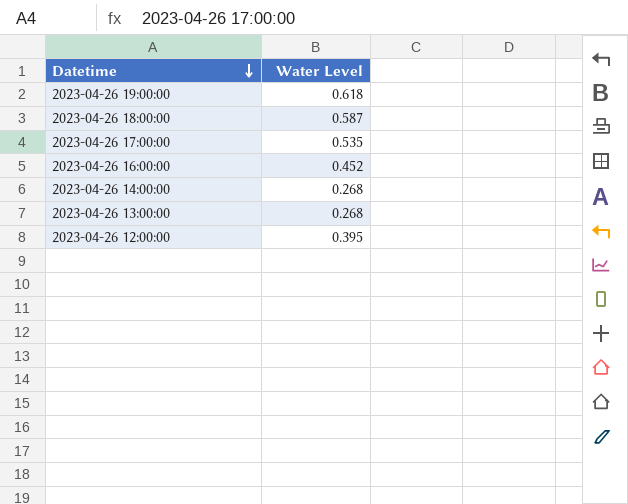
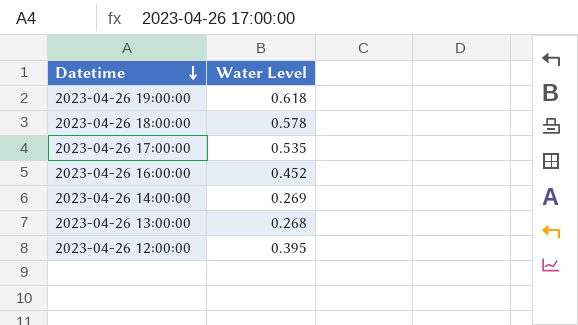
2023-04-26 18:00:00 | Water Level: 0.587 -> 0.578
2023-04-26 14:00:00 | Water Level: 0.268 -> 0.269

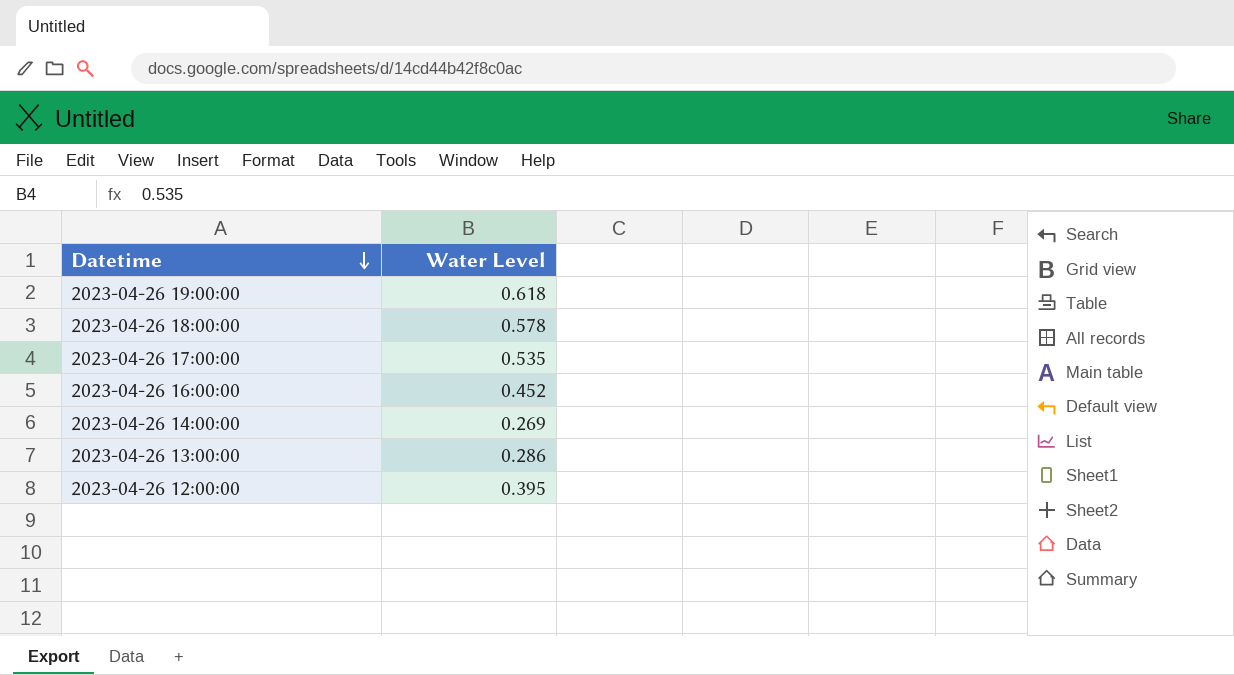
2023-04-26 13:00:00 | Water Level: 0.268 -> 0.286

